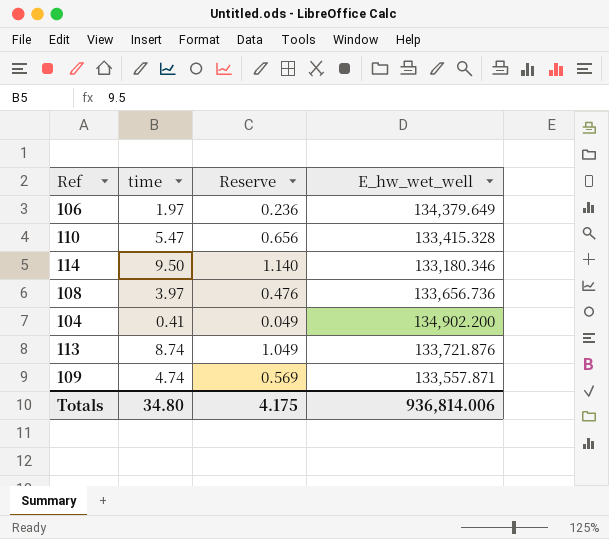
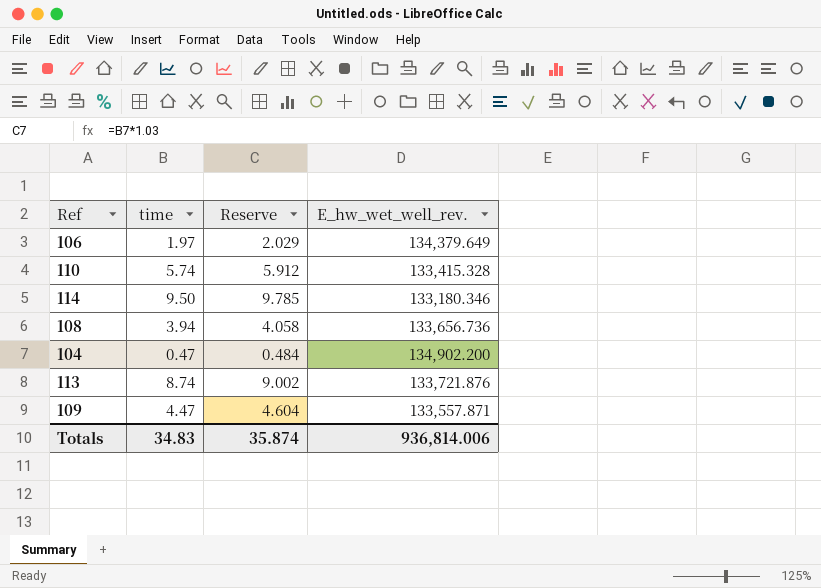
column Reserve | formula: [time] * 0.12 -> [time] * 1.03
column name: E_hw_wet_well -> E_hw_wet_well_rev.
110 | time: 5.47 -> 5.74
108 | time: 3.97 -> 3.94
104 | time: 0.41 -> 0.47
109 | time: 4.74 -> 4.47
Totals | time: 34.80 -> 34.83
Totals | Reserve: 4.175 -> 35.874

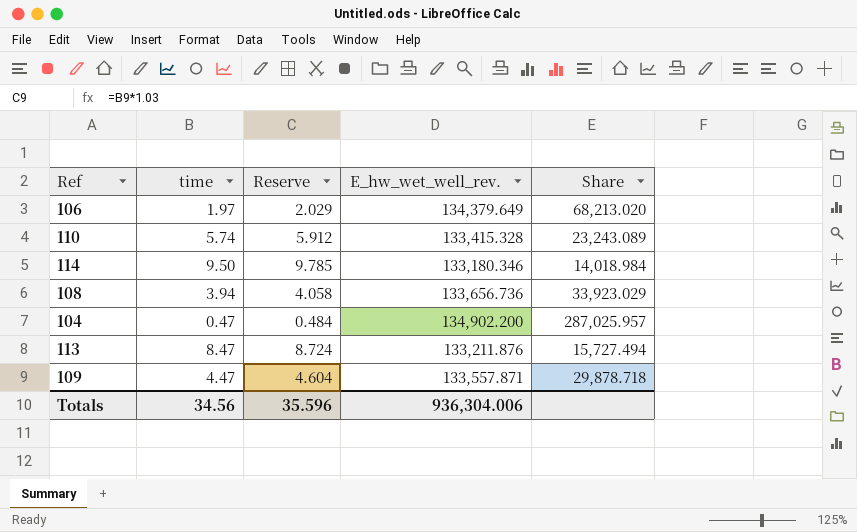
column Share | formula: none -> [E_hw_wet_well_rev.] / [time]
113 | time: 8.74 -> 8.47
113 | Reserve: 9.002 -> 8.724
113 | E_hw_wet_well_rev.: 133,721.876 -> 133,211.876
Totals | time: 34.83 -> 34.56
Totals | Reserve: 35.874 -> 35.596
Totals | E_hw_wet_well_rev.: 936,814.006 -> 936,304.006

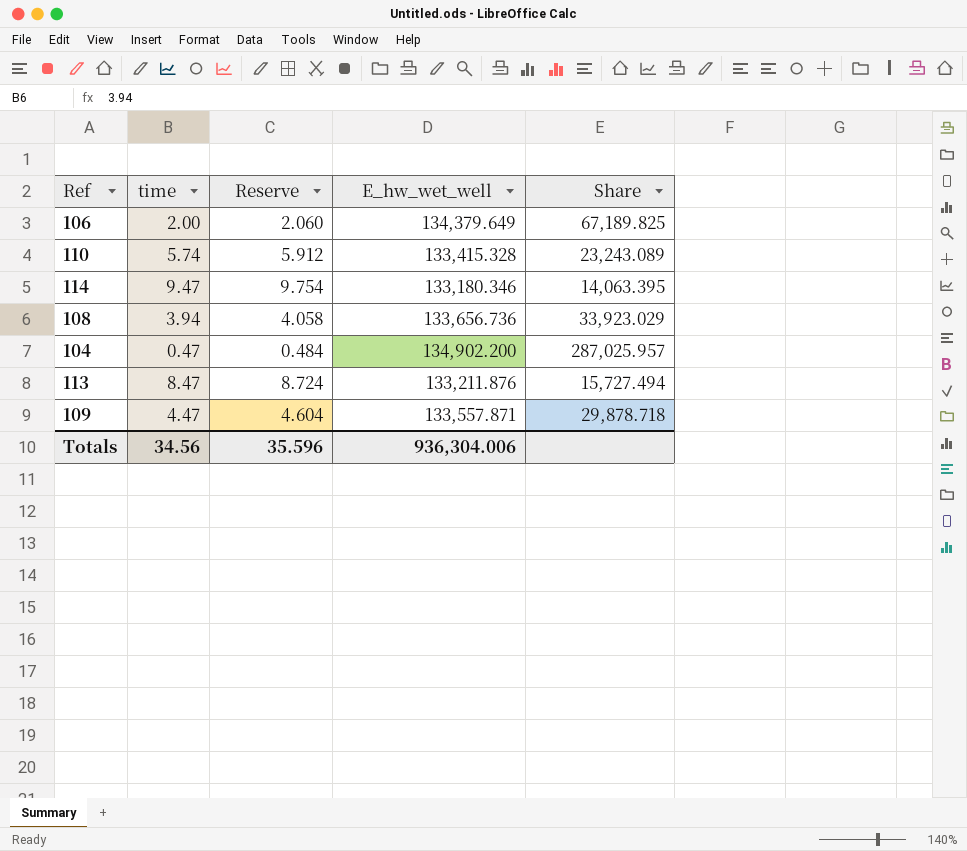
column name: E_hw_wet_well_rev. -> E_hw_wet_well
106 | time: 1.97 -> 2.00
106 | Reserve: 2.029 -> 2.060
106 | Share: 68,213.020 -> 67,189.825
114 | time: 9.50 -> 9.47
114 | Reserve: 9.785 -> 9.754
114 | Share: 14,018.984 -> 14,063.395

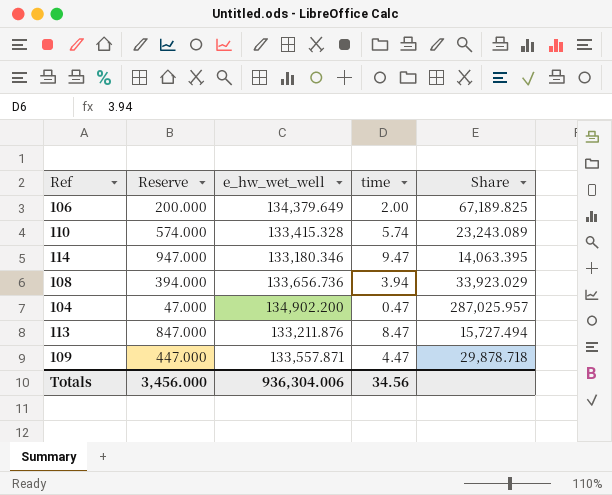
column Reserve | formula: [time] * 1.03 -> [time] * 100
column name: E_hw_wet_well -> e_hw_wet_well
column time | position: 2 -> 4
Totals | Reserve: 35.596 -> 3,456.000

